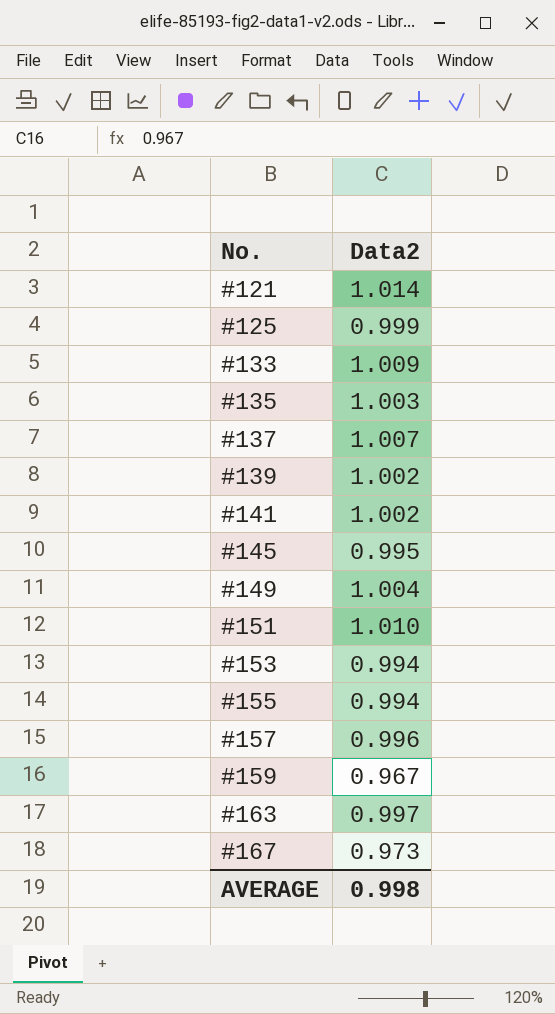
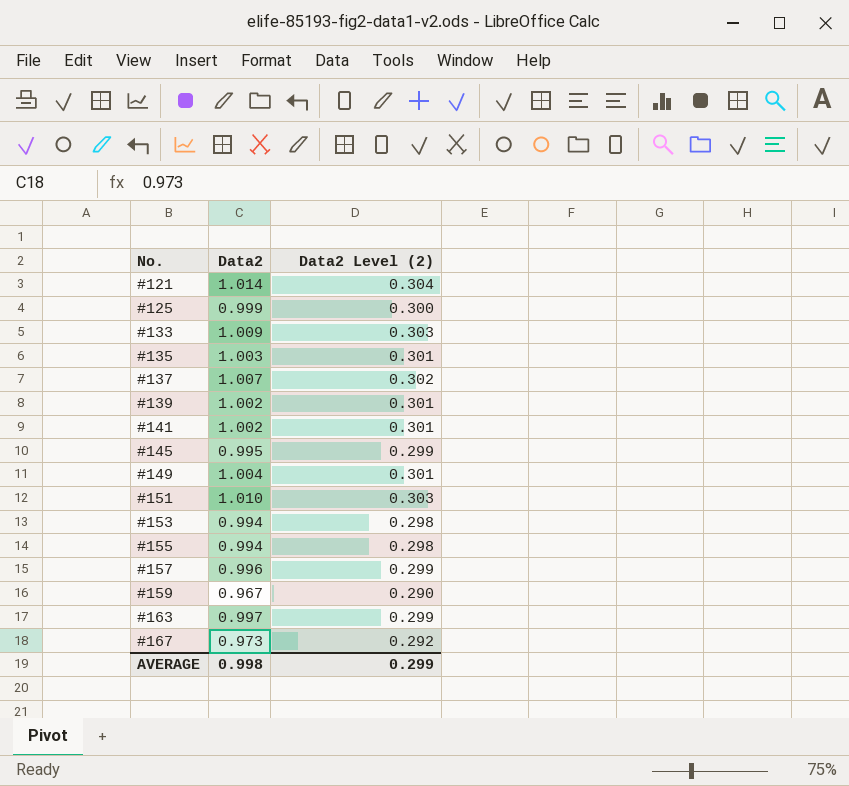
column Data2 Level (2) | formula: none -> [Data2] * 0.3

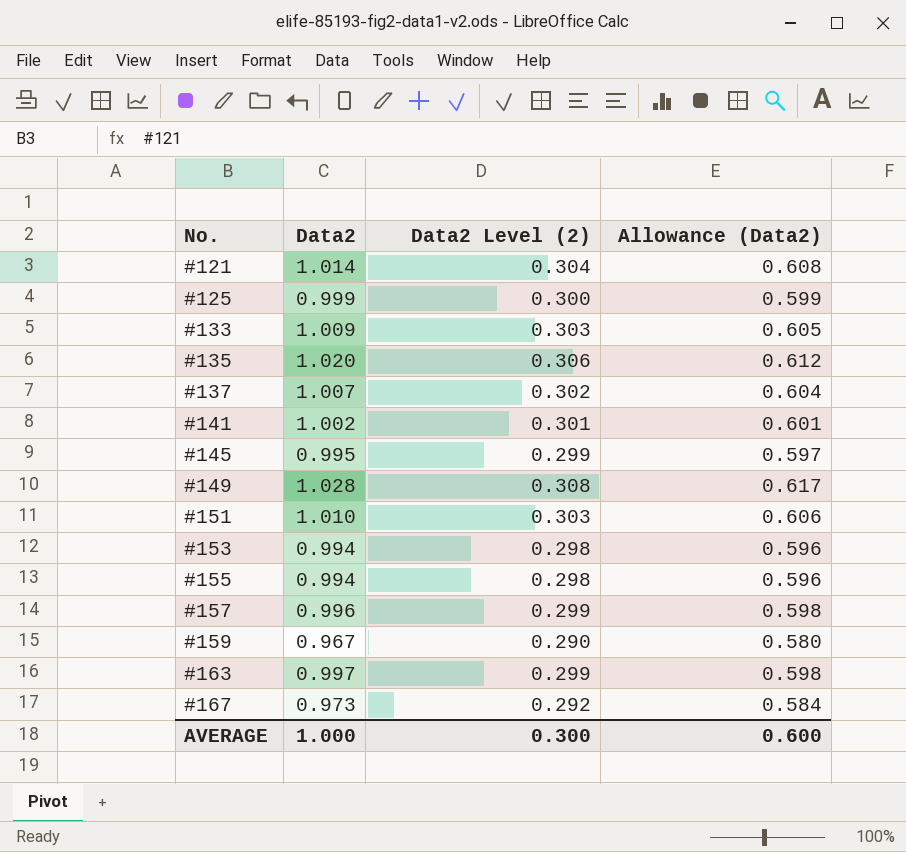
column Allowance (Data2) | formula: none -> [Data2] * 0.6
row #139: 1.002 | 0.301 -> none
#135 | Data2: 1.003 -> 1.020
#135 | Data2 Level (2): 0.301 -> 0.306
#149 | Data2: 1.004 -> 1.028
#149 | Data2 Level (2): 0.301 -> 0.308
AVERAGE | Data2: 0.998 -> 1.000
AVERAGE | Data2 Level (2): 0.299 -> 0.300

